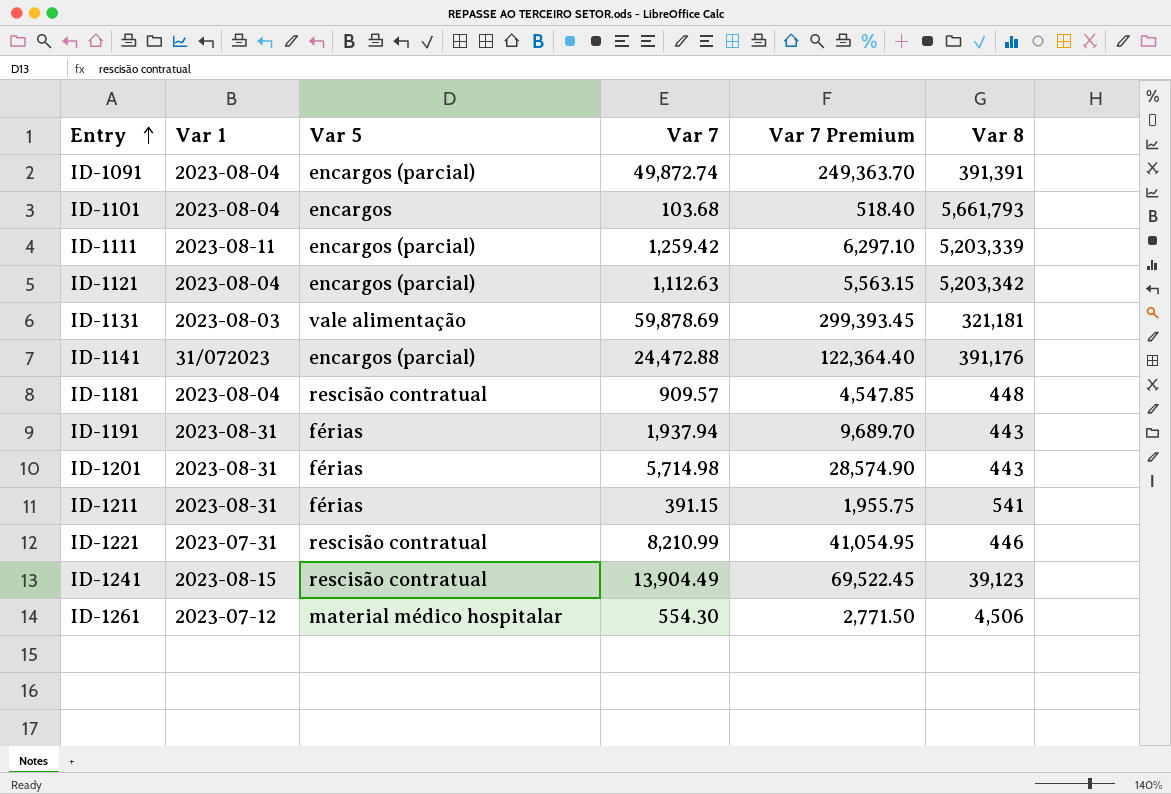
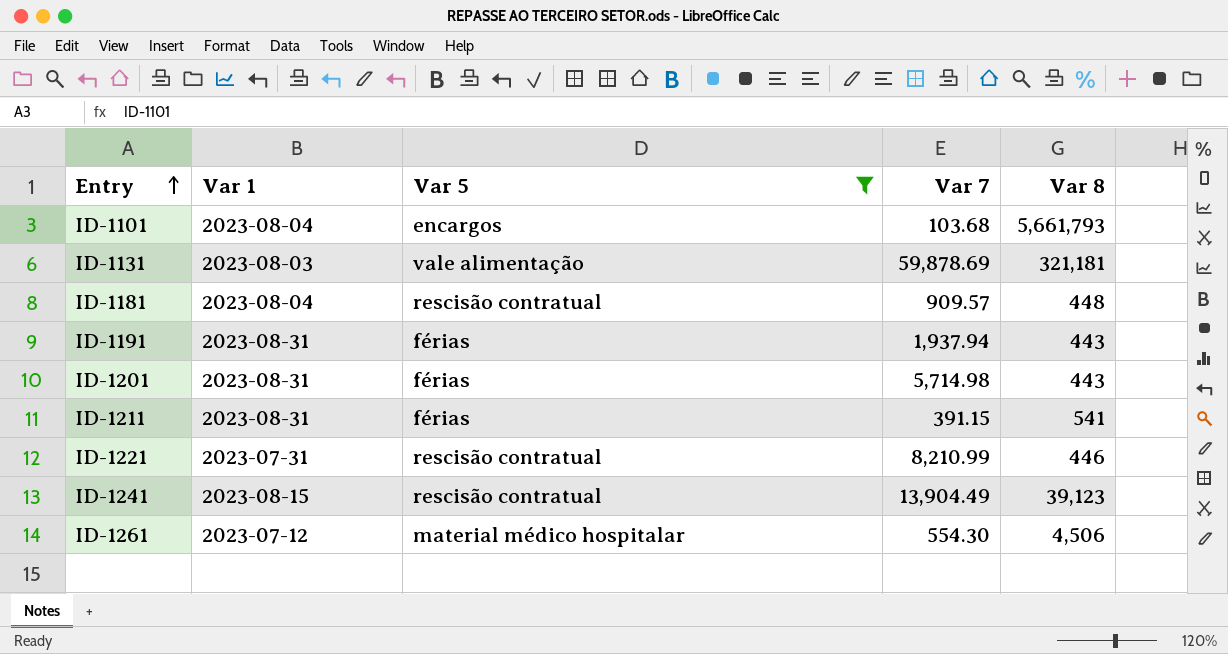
filter: none -> Var 5 != encargos (parcial)
column Var 7 Premium | formula: [Var 7] * 5 -> none

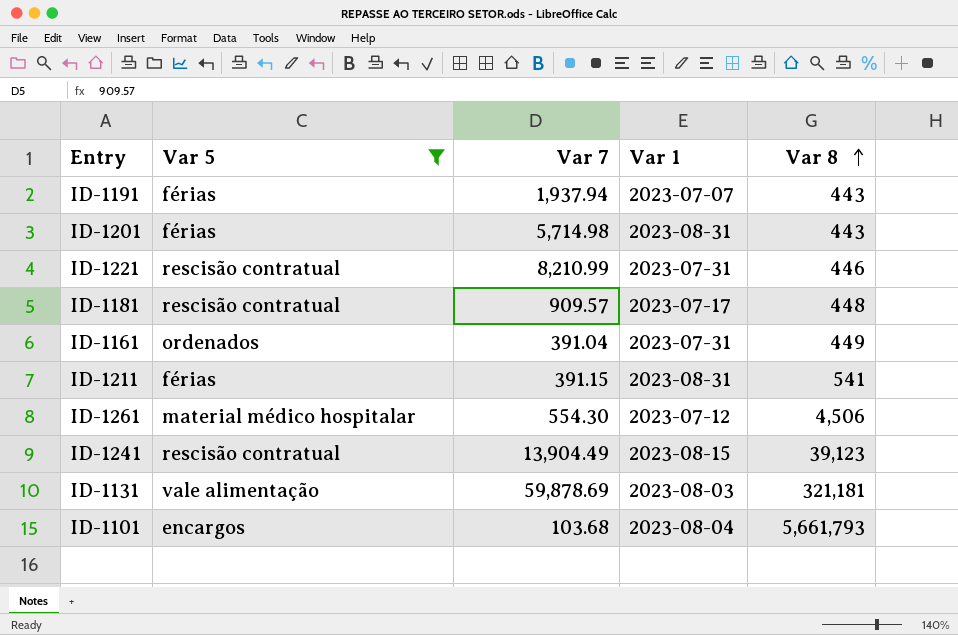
row order: Entry ascending -> Var 8 ascending
column Var 1 | position: 2 -> 4
ID-1191 | Var 1: 2023-08-31 -> 2023-07-07
ID-1181 | Var 1: 2023-08-04 -> 2023-07-17
row ID-1161: none -> ordenados | 391.04 | 2023-07-31 | 449

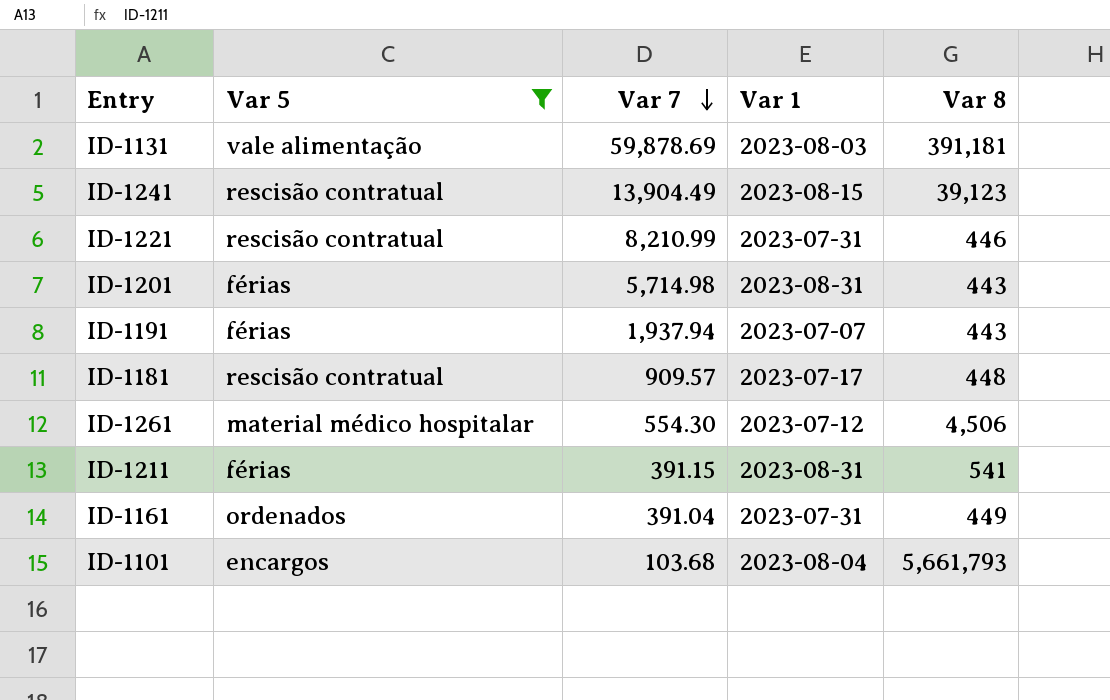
row order: Var 8 ascending -> Var 7 descending
ID-1131 | Var 8: 321,181 -> 391,181

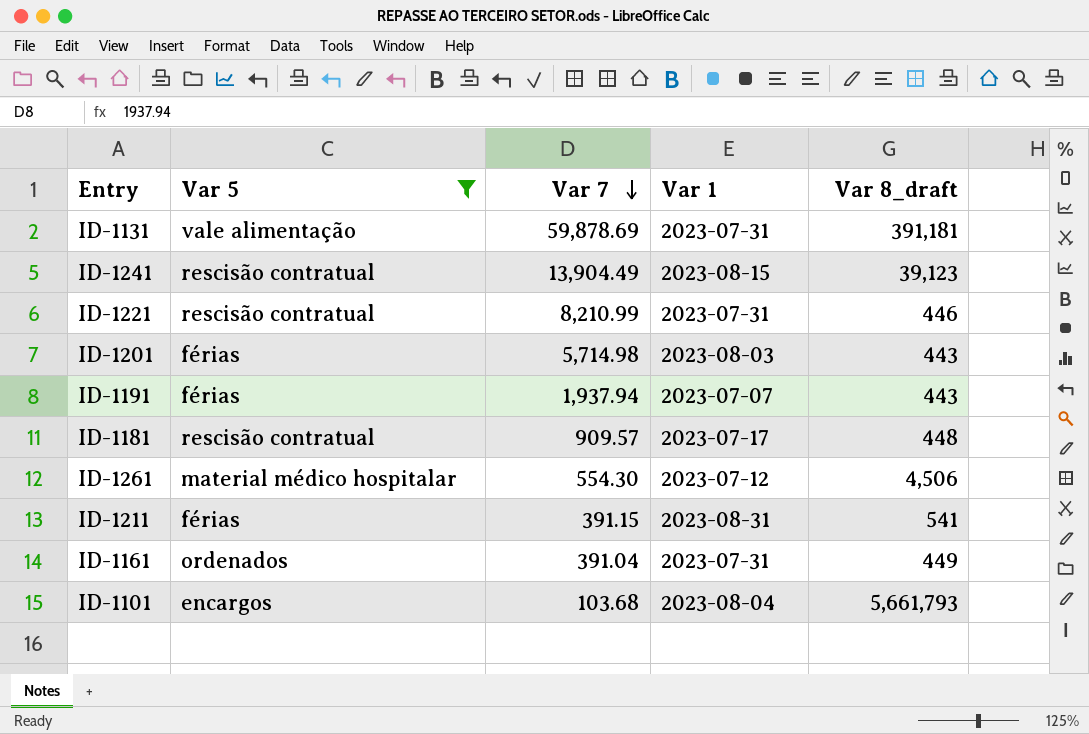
column name: Var 8 -> Var 8_draft
ID-1131 | Var 1: 2023-08-03 -> 2023-07-31
ID-1201 | Var 1: 2023-08-31 -> 2023-08-03

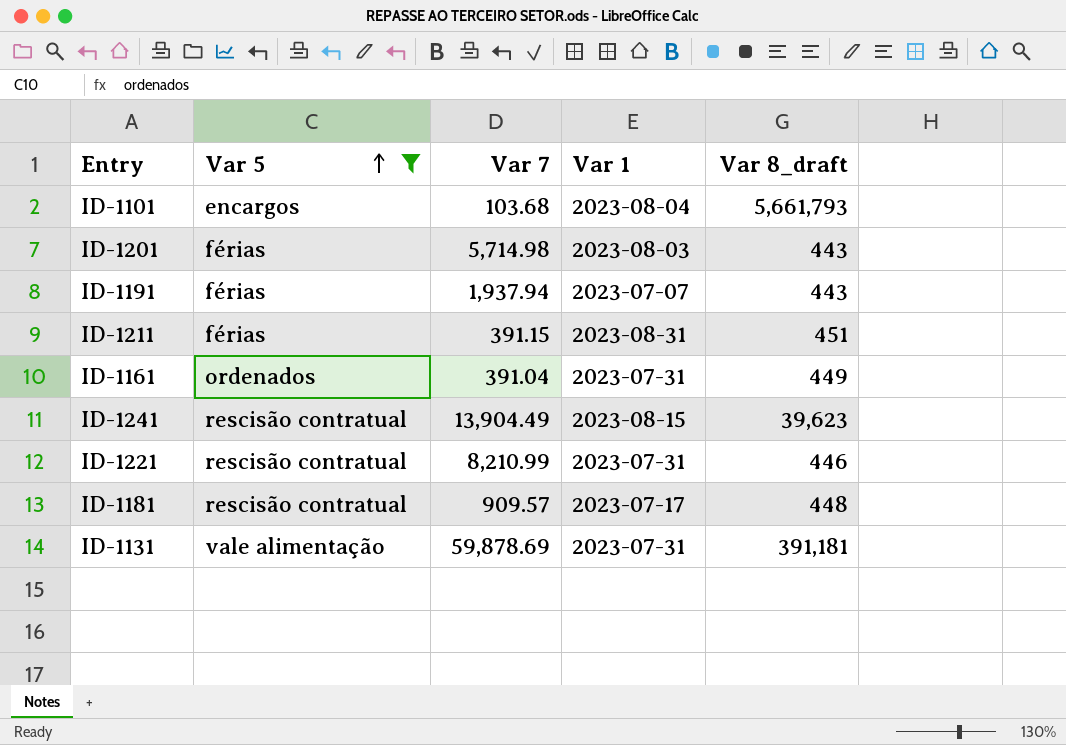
row order: Var 7 descending -> Var 5 ascending
row ID-1261: material médico hospitalar | 554.30 | 2023-07-12 | 4,506 -> none
ID-1211 | Var 8_draft: 541 -> 451
ID-1241 | Var 8_draft: 39,123 -> 39,623

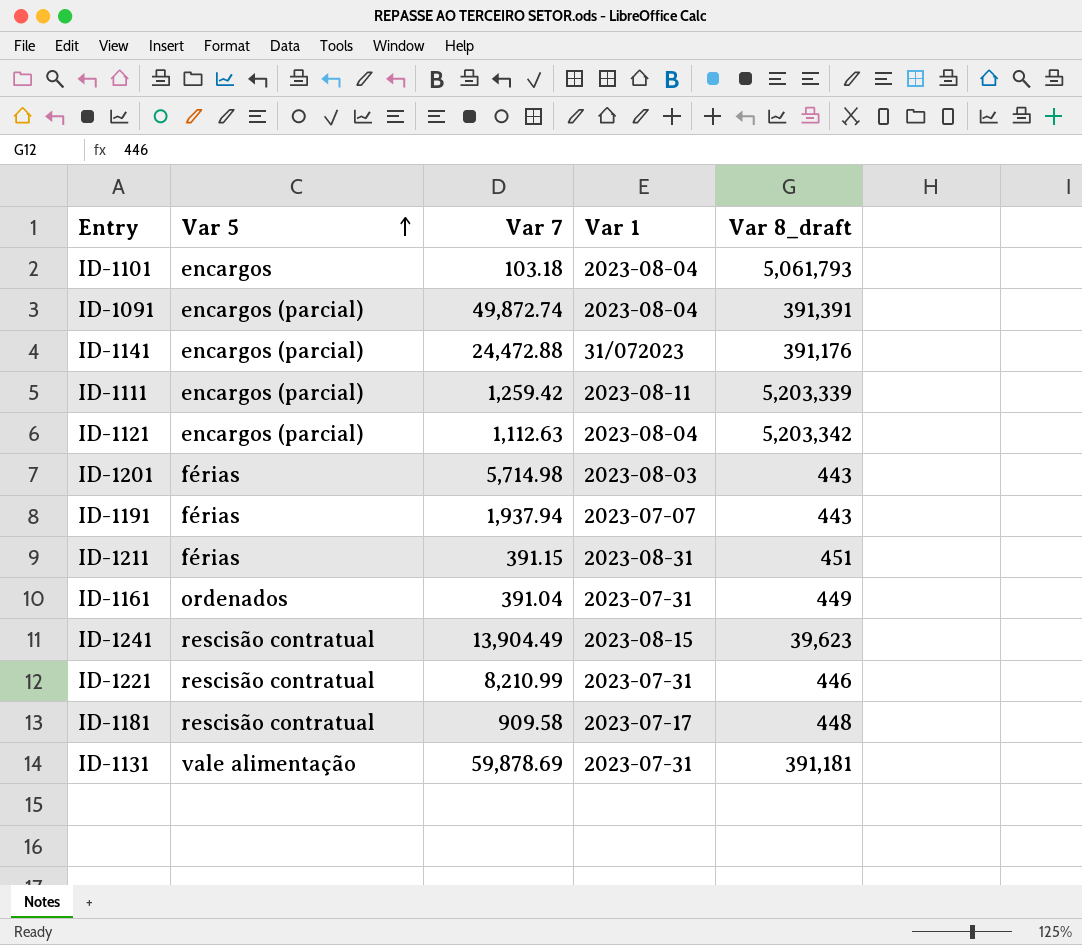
filter: Var 5 != encargos (parcial) -> none
ID-1101 | Var 7: 103.68 -> 103.18
ID-1101 | Var 8_draft: 5,661,793 -> 5,061,793
ID-1181 | Var 7: 909.57 -> 909.58

